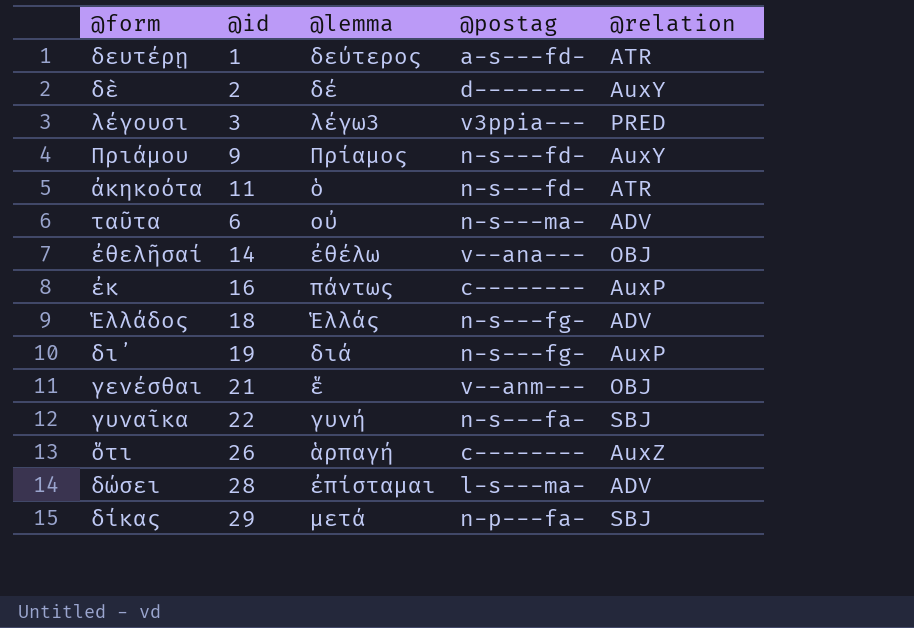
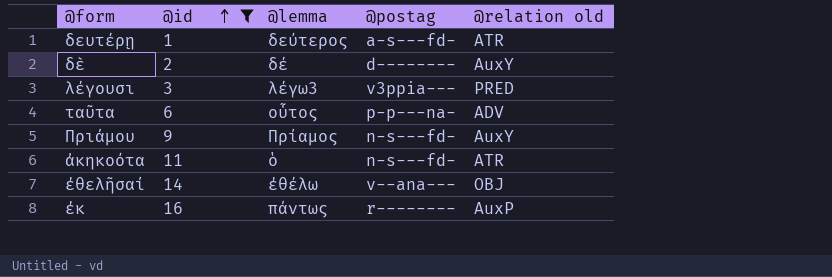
filter: none -> @id <= 16
row order: none -> @id ascending
column name: @relation -> @relation old
ταῦτα | @lemma: οὐ -> οὗτος
ταῦτα | @postag: n-s---ma- -> p-p---na-
ἐκ | @postag: c-------- -> r--------

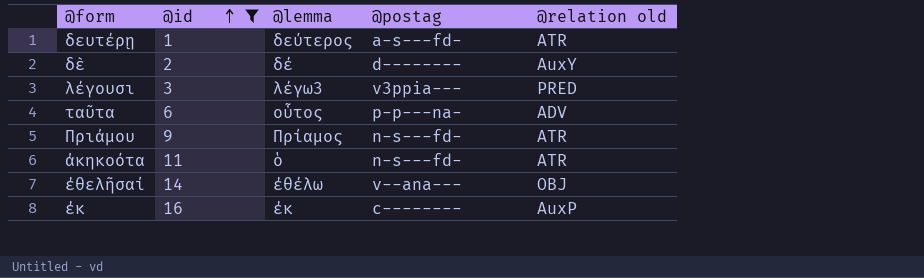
Πριάμου | @relation old: AuxY -> ATR
ἐκ | @lemma: πάντως -> ἐκ
ἐκ | @postag: r-------- -> c--------

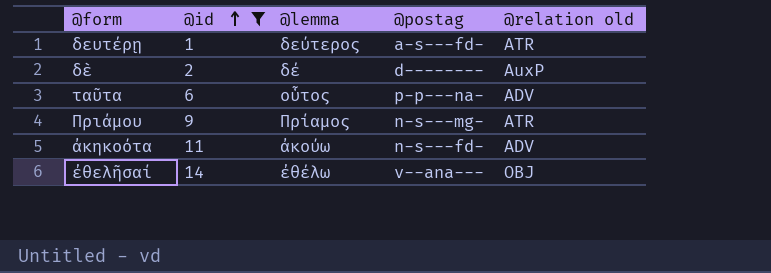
row λέγουσι: 3 | λέγω3 | v3ppia--- | PRED -> none
row ἐκ: 16 | ἐκ | c-------- | AuxP -> none
δὲ | @relation old: AuxY -> AuxP
Πριάμου | @postag: n-s---fd- -> n-s---mg-
ἀκηκοότα | @lemma: ὁ -> ἀκούω
ἀκηκοότα | @relation old: ATR -> ADV

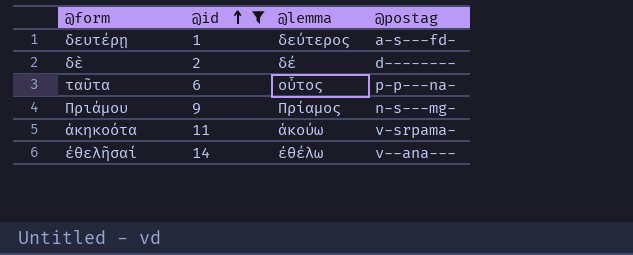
column @relation old | position: 5 -> none
ἀκηκοότα | @postag: n-s---fd- -> v-srpama-

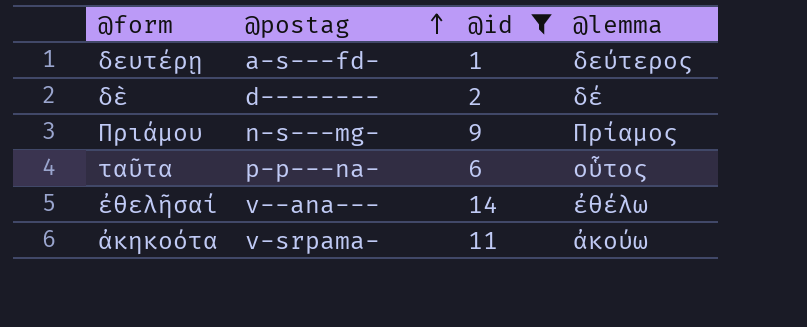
row order: @id ascending -> @postag ascending
column @postag | position: 4 -> 2

